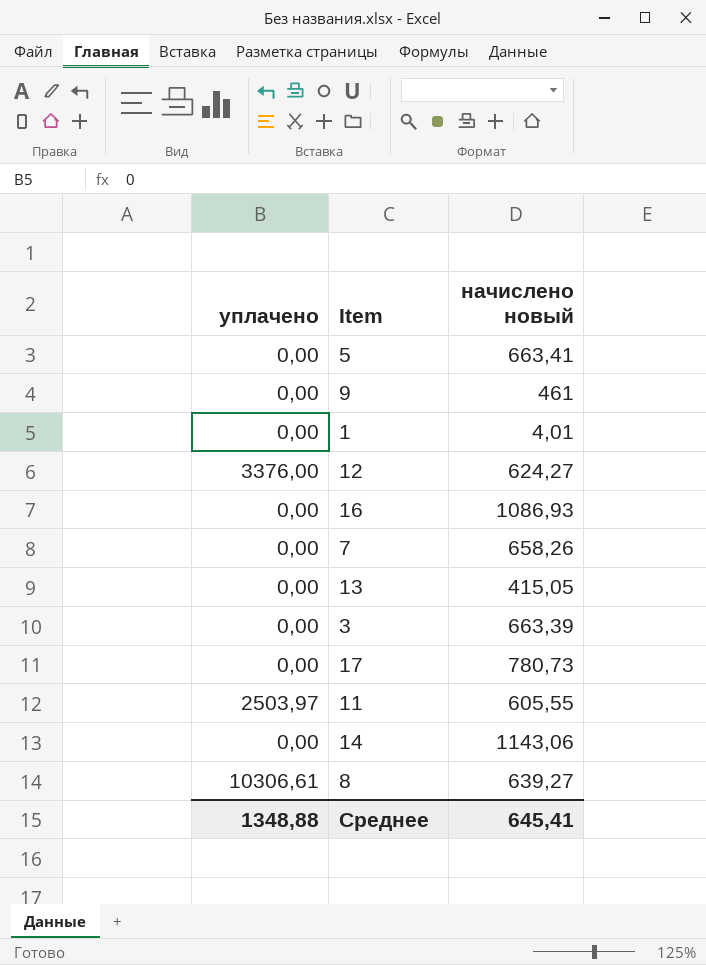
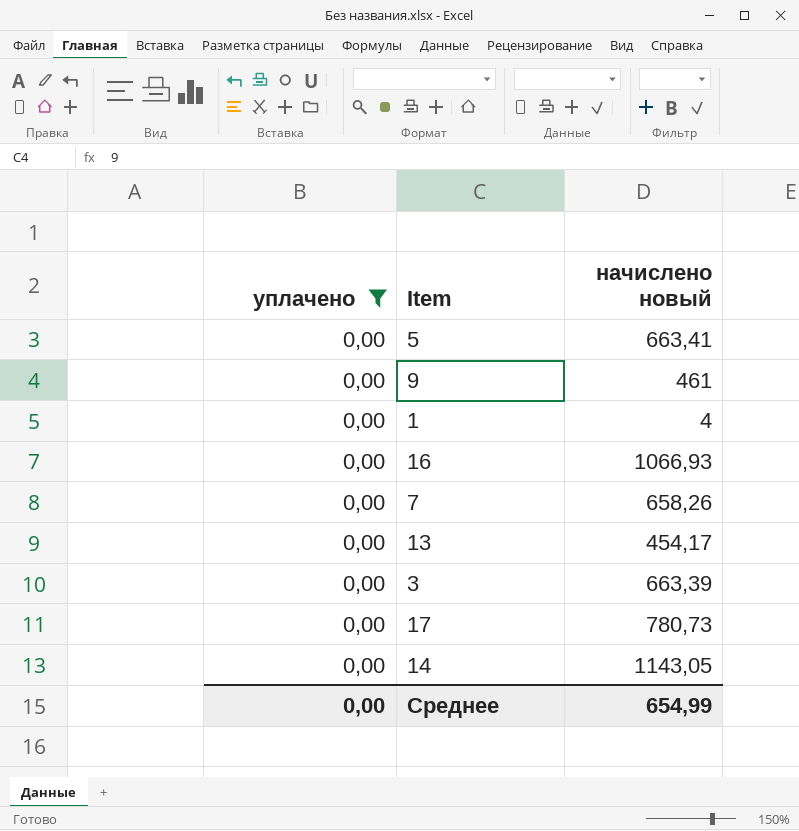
filter: none -> уплачено = 0,00
1 | начислено новый: 4,01 -> 4
16 | начислено новый: 1086,93 -> 1066,93
13 | начислено новый: 415,05 -> 454,17
14 | начислено новый: 1143,06 -> 1143,05
Среднее | уплачено: 1348,88 -> 0,00
Среднее | начислено новый: 645,41 -> 654,99

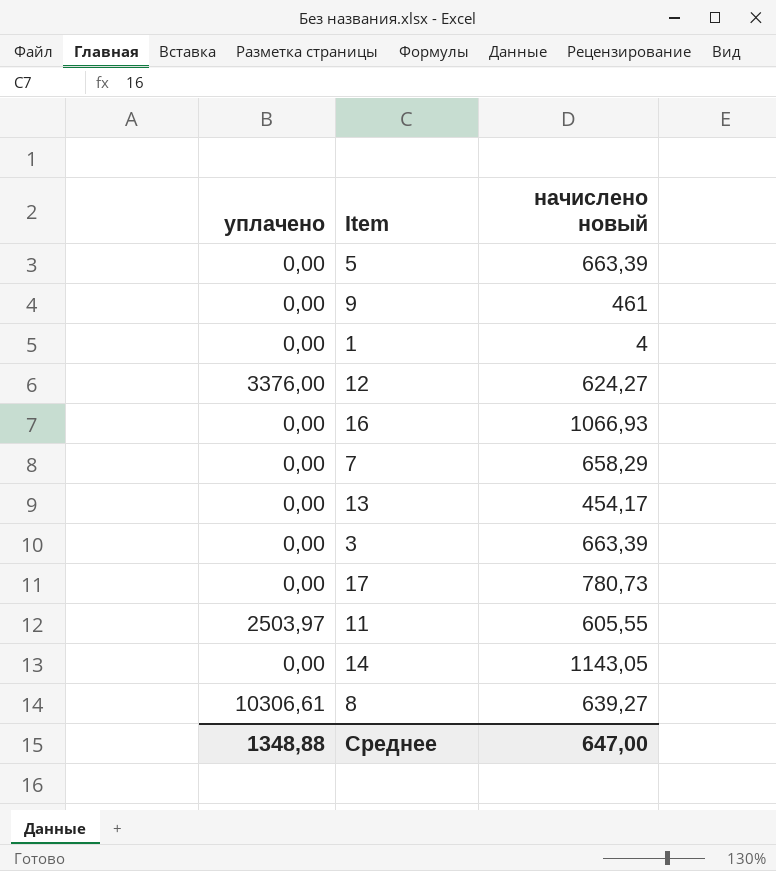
filter: уплачено = 0,00 -> none
5 | начислено новый: 663,41 -> 663,39
7 | начислено новый: 658,26 -> 658,29
Среднее | уплачено: 0,00 -> 1348,88
Среднее | начислено новый: 654,99 -> 647,00

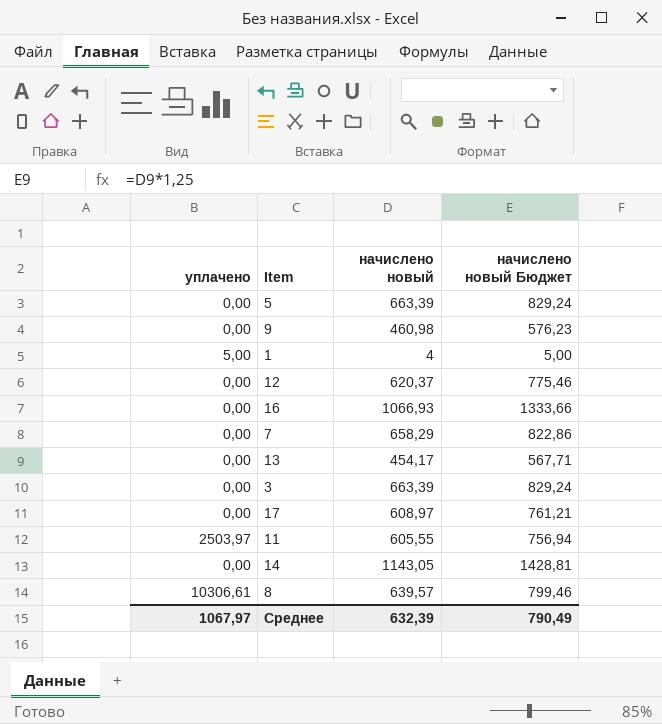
column начислено новый Бюджет | formula: none -> [начислено новый] * 1,25
9 | начислено новый: 461 -> 460,98
1 | уплачено: 0,00 -> 5,00
12 | уплачено: 3376,00 -> 0,00
12 | начислено новый: 624,27 -> 620,37
17 | начислено новый: 780,73 -> 608,97
8 | начислено новый: 639,27 -> 639,57
Среднее | уплачено: 1348,88 -> 1067,97
Среднее | начислено новый: 647,00 -> 632,39

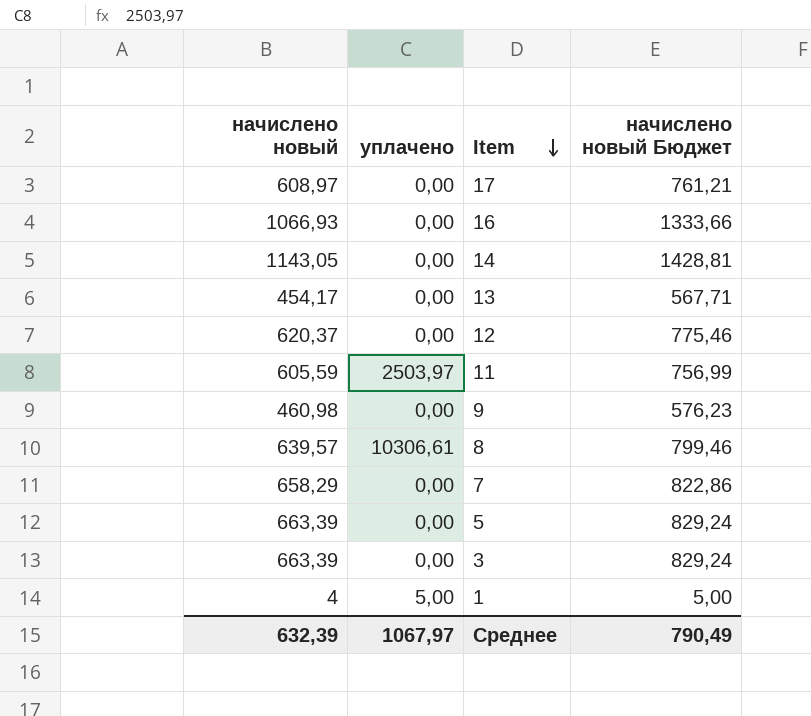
row order: none -> Item descending
column начислено новый | position: 3 -> 1
11 | начислено новый: 605,55 -> 605,59
11 | начислено новый Бюджет: 756,94 -> 756,99

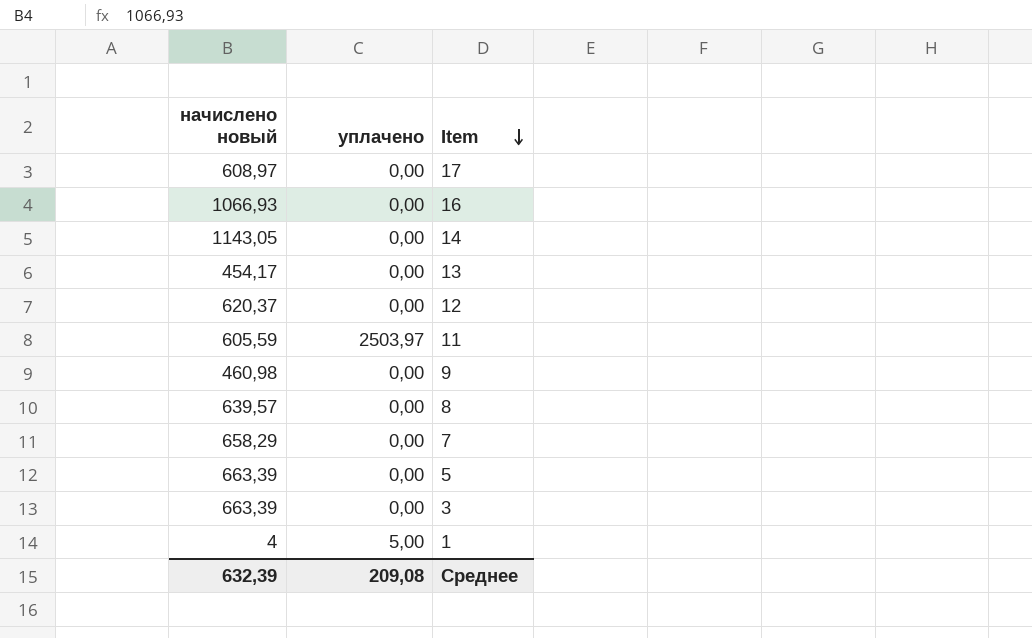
column начислено новый Бюджет | formula: [начислено новый] * 1,25 -> none
8 | уплачено: 10306,61 -> 0,00
Среднее | уплачено: 1067,97 -> 209,08

